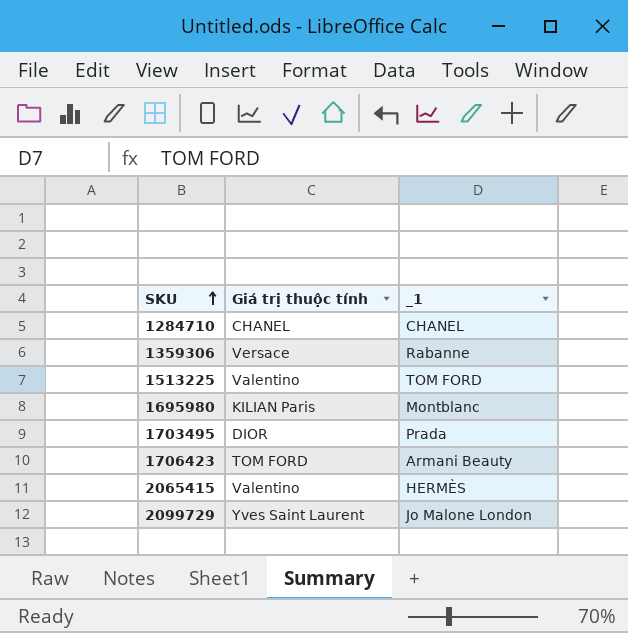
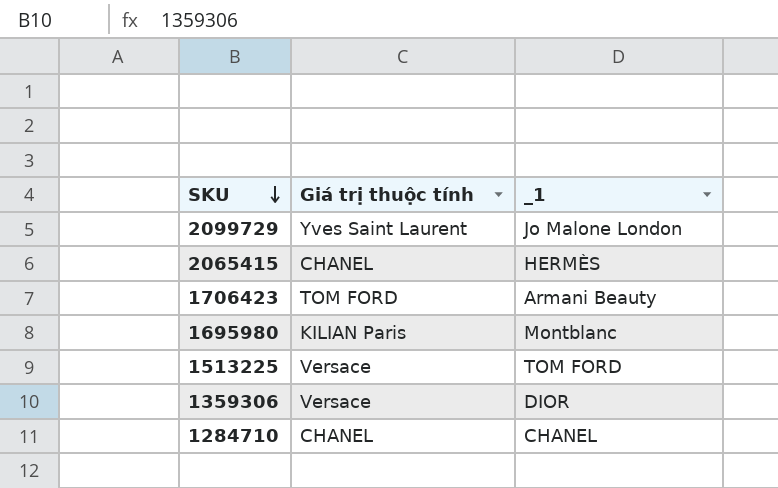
row order: SKU ascending -> SKU descending
row 1703495: DIOR | Prada -> none
2065415 | Giá trị thuộc tính: Valentino -> CHANEL
1513225 | Giá trị thuộc tính: Valentino -> Versace
1359306 | _1: Rabanne -> DIOR

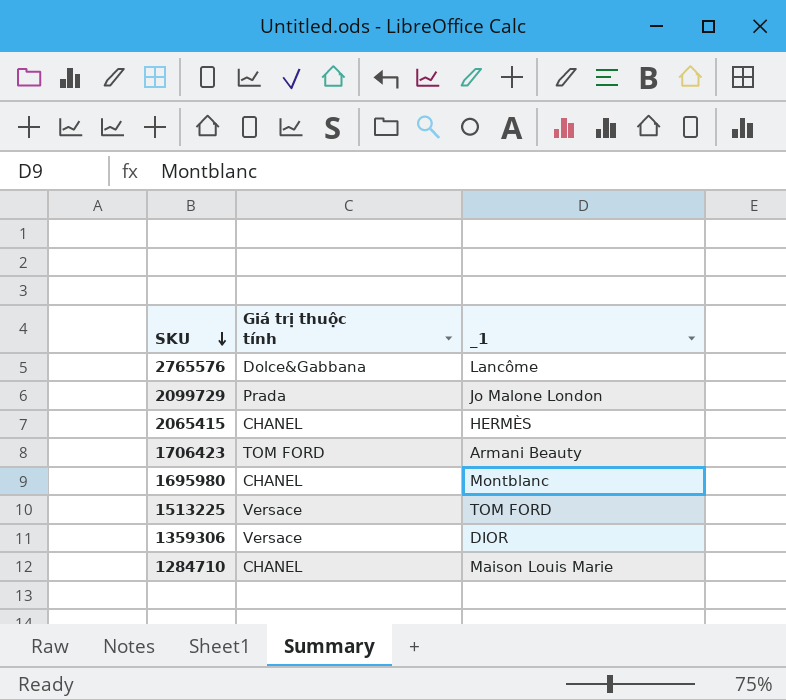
row 2765576: none -> Dolce&Gabbana | Lancôme
2099729 | Giá trị thuộc tính: Yves Saint Laurent -> Prada
1695980 | Giá trị thuộc tính: KILIAN Paris -> CHANEL
1284710 | _1: CHANEL -> Maison Louis Marie

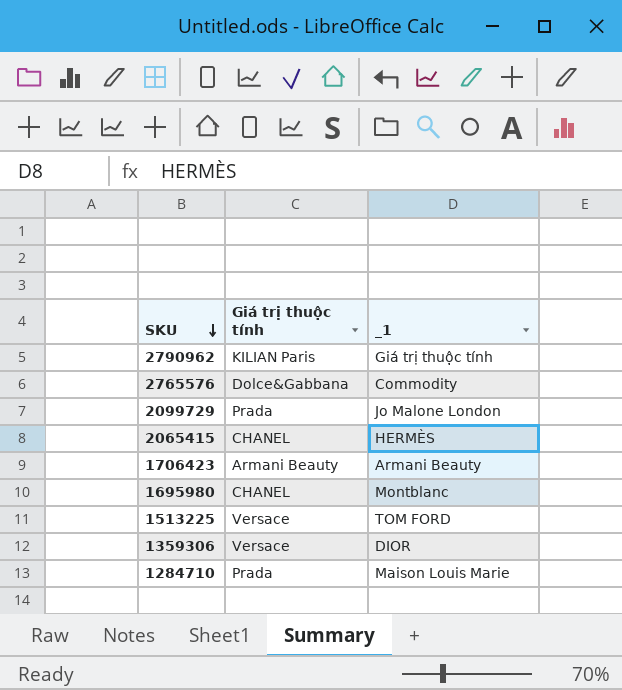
row 2790962: none -> KILIAN Paris | Giá trị thuộc tính
2765576 | _1: Lancôme -> Commodity
1706423 | Giá trị thuộc tính: TOM FORD -> Armani Beauty
1284710 | Giá trị thuộc tính: CHANEL -> Prada

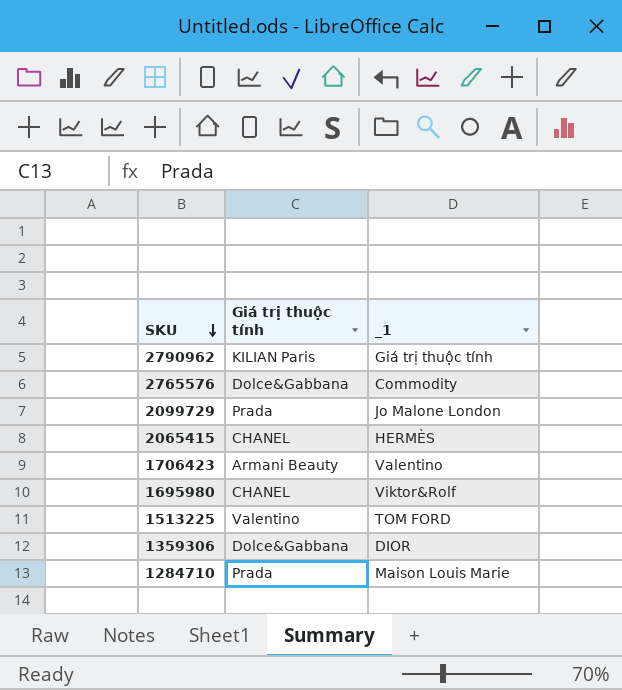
1706423 | _1: Armani Beauty -> Valentino
1695980 | _1: Montblanc -> Viktor&Rolf
1513225 | Giá trị thuộc tính: Versace -> Valentino
1359306 | Giá trị thuộc tính: Versace -> Dolce&Gabbana

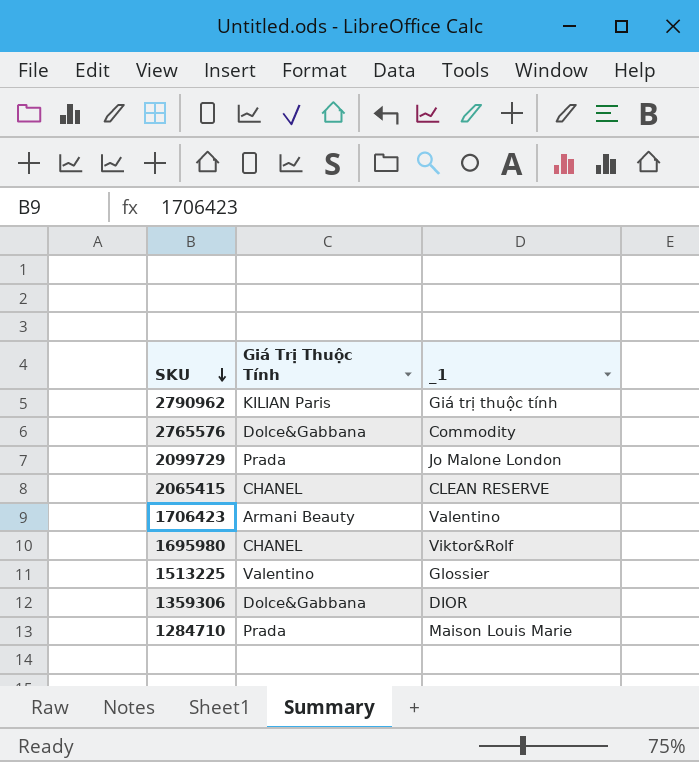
column name: Giá trị thuộc tính -> Giá Trị Thuộc Tính
2065415 | _1: HERMÈS -> CLEAN RESERVE
1513225 | _1: TOM FORD -> Glossier

